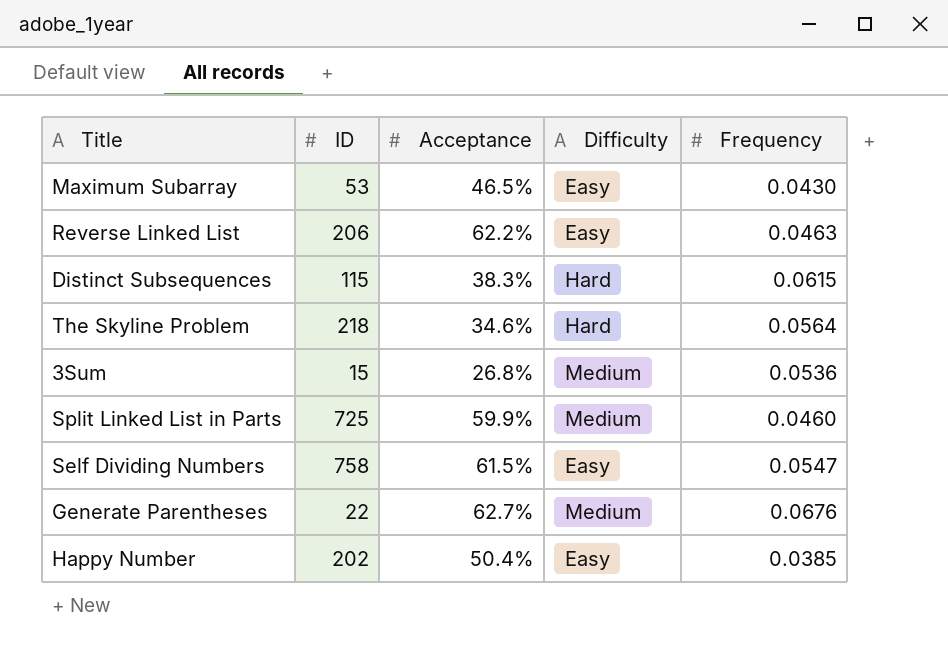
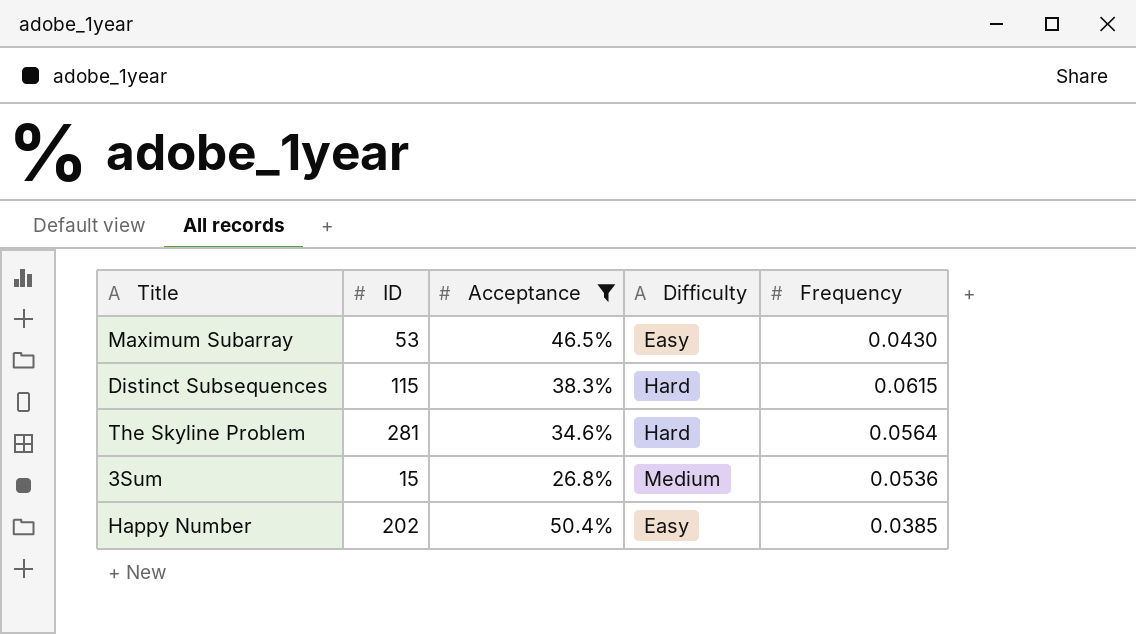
filter: none -> Acceptance <= 50.4%
The Skyline Problem | ID: 218 -> 281

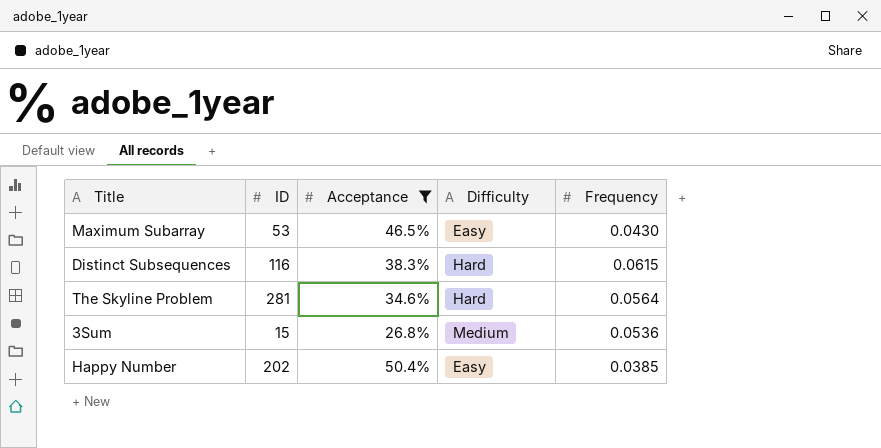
Distinct Subsequences | ID: 115 -> 116

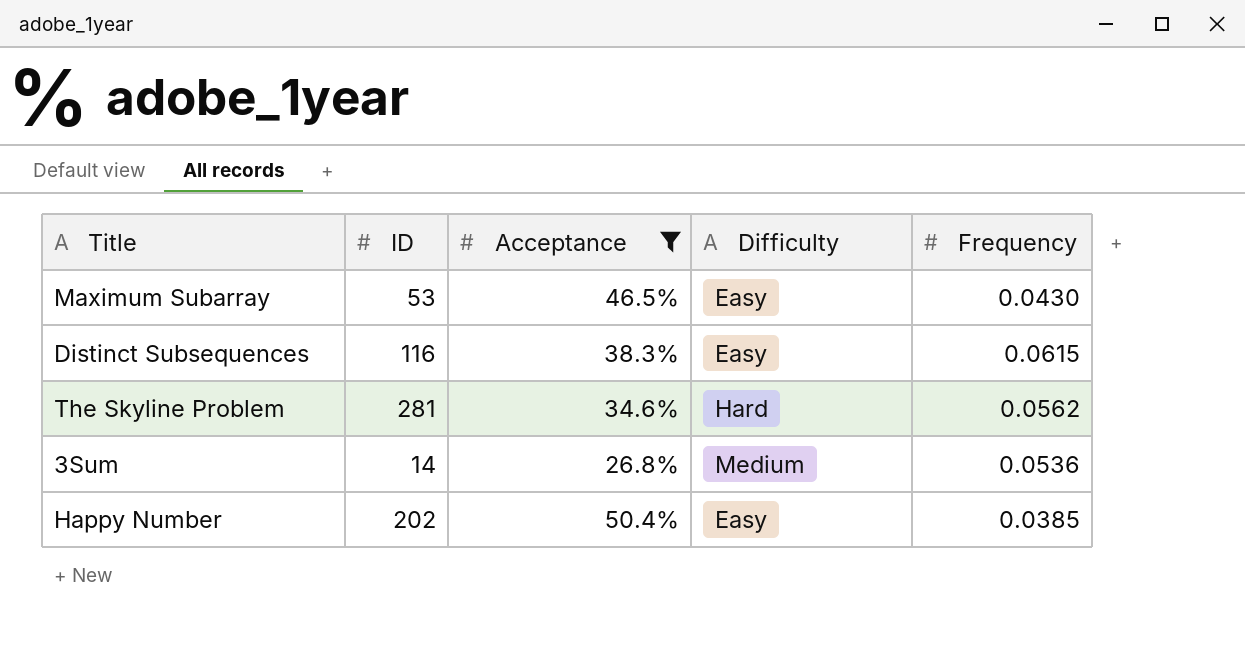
Distinct Subsequences | Difficulty: Hard -> Easy
The Skyline Problem | Frequency: 0.0564 -> 0.0562
3Sum | ID: 15 -> 14

